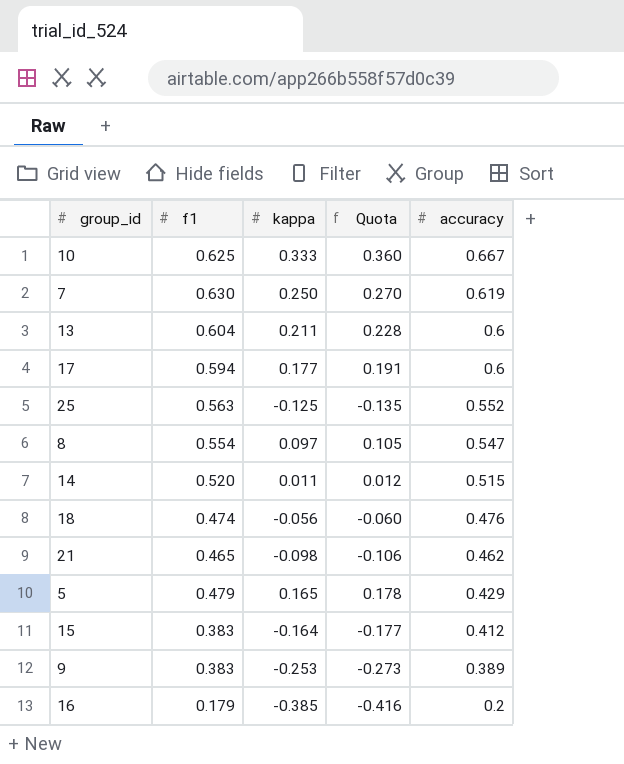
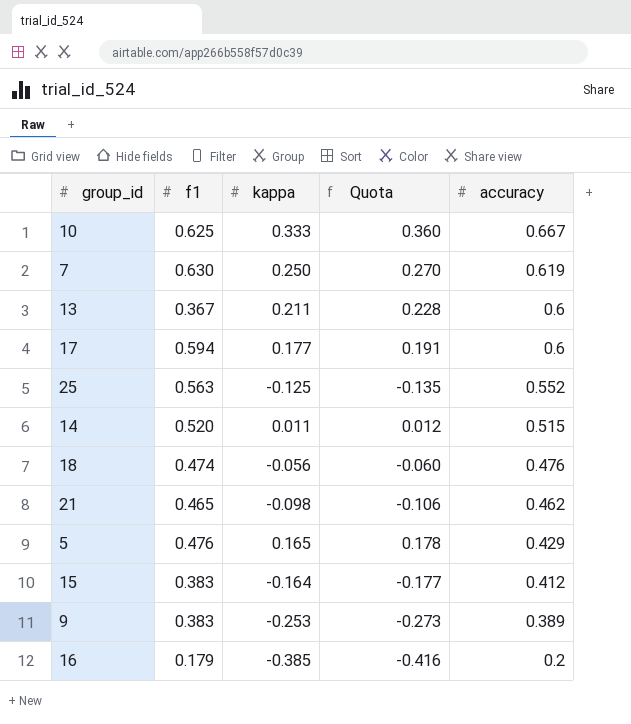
row 8: 0.554 | 0.097 | 0.105 | 0.547 -> none
13 | f1: 0.604 -> 0.367
5 | f1: 0.479 -> 0.476

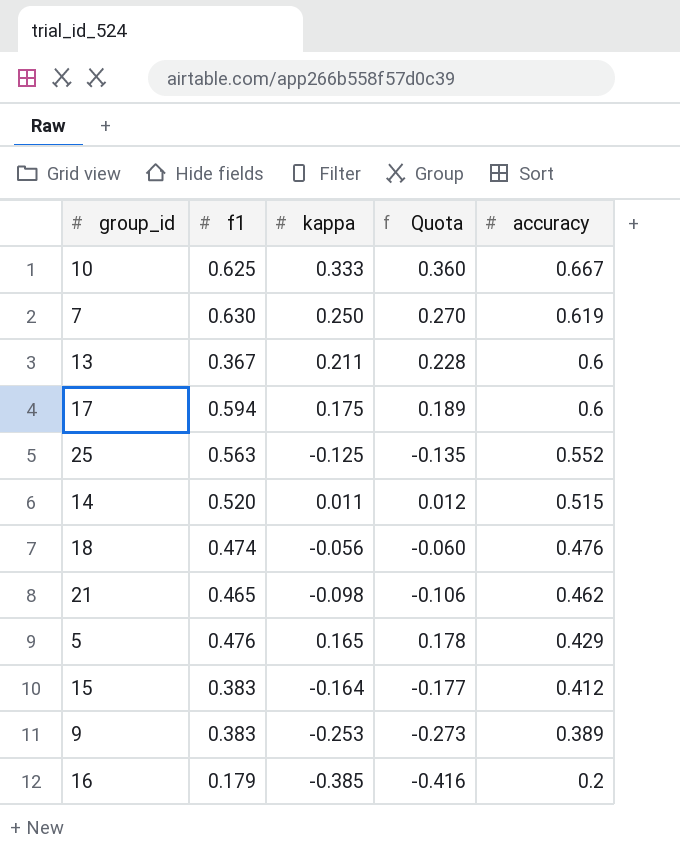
17 | kappa: 0.177 -> 0.175
17 | Quota: 0.191 -> 0.189

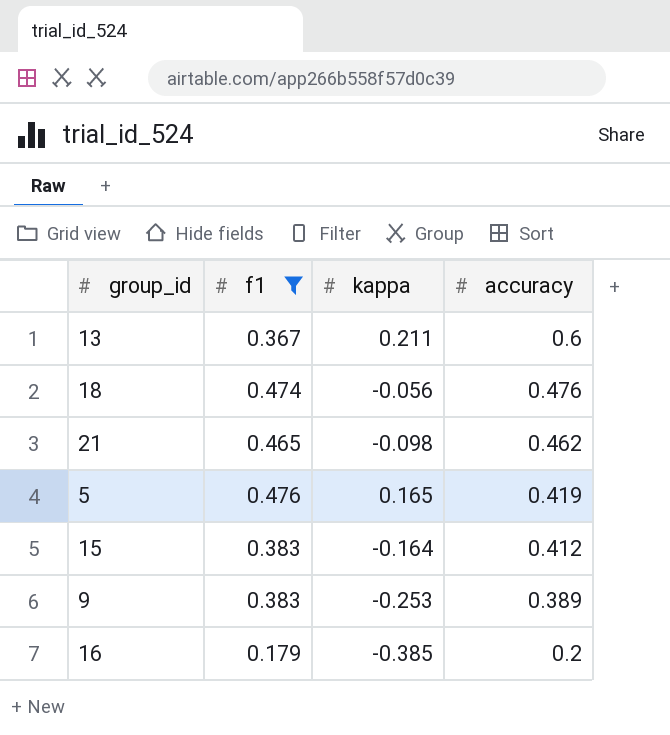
filter: none -> f1 <= 0.476
column Quota | formula: [kappa] * 1.08 -> none
5 | accuracy: 0.429 -> 0.419

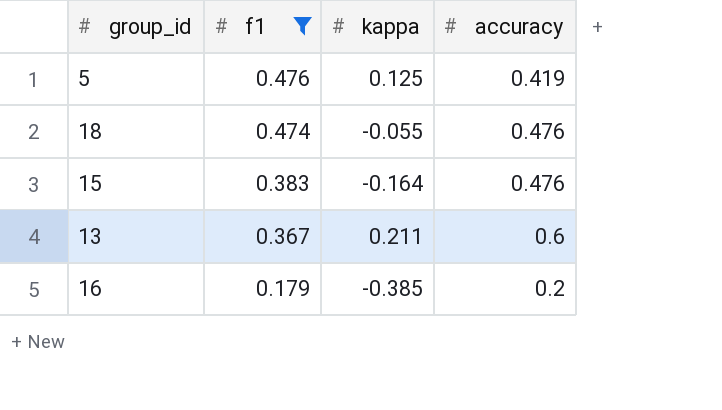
row order: accuracy descending -> f1 descending
row 21: 0.465 | -0.098 | 0.462 -> none
row 9: 0.383 | -0.253 | 0.389 -> none
5 | kappa: 0.165 -> 0.125
18 | kappa: -0.056 -> -0.055
15 | accuracy: 0.412 -> 0.476

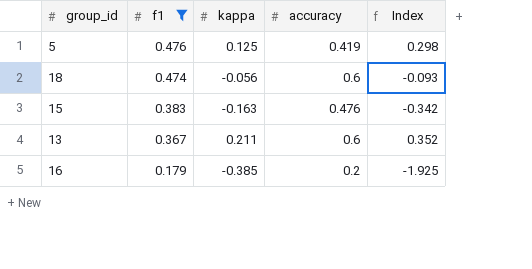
column Index | formula: none -> [kappa] / [accuracy]
18 | kappa: -0.055 -> -0.056
18 | accuracy: 0.476 -> 0.6
15 | kappa: -0.164 -> -0.163

